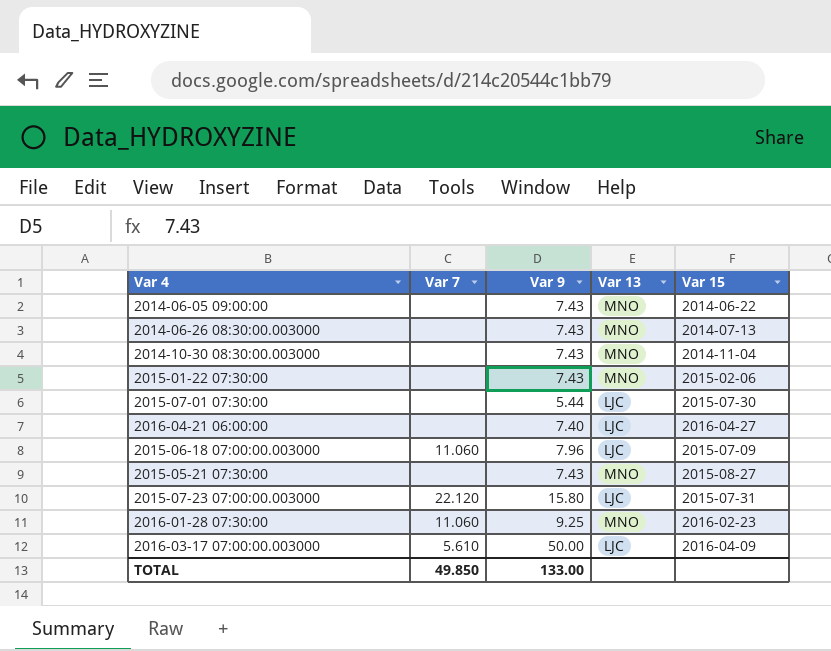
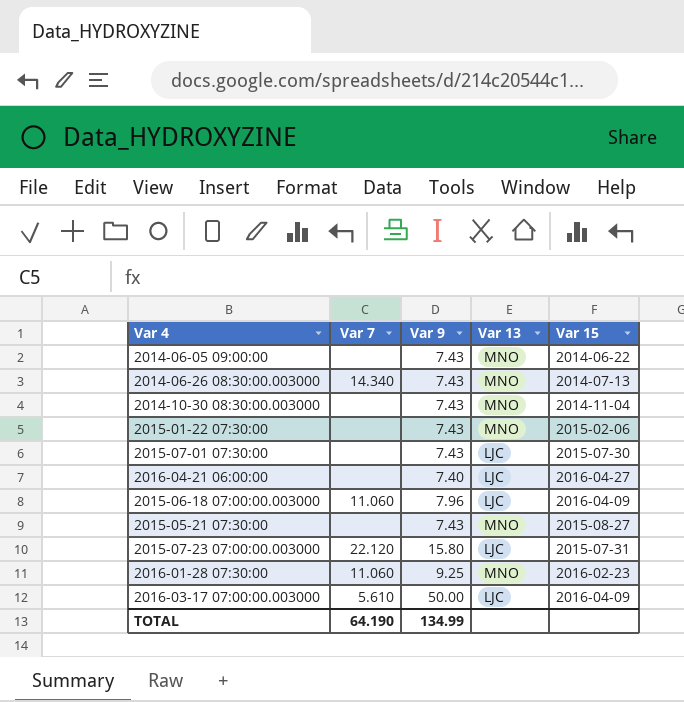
2014-06-26 08:30:00.003000 | Var 7: none -> 14.340
2015-07-01 07:30:00 | Var 9: 5.44 -> 7.43
2015-06-18 07:00:00.003000 | Var 15: 2015-07-09 -> 2016-04-09
TOTAL | Var 7: 49.850 -> 64.190
TOTAL | Var 9: 133.00 -> 134.99

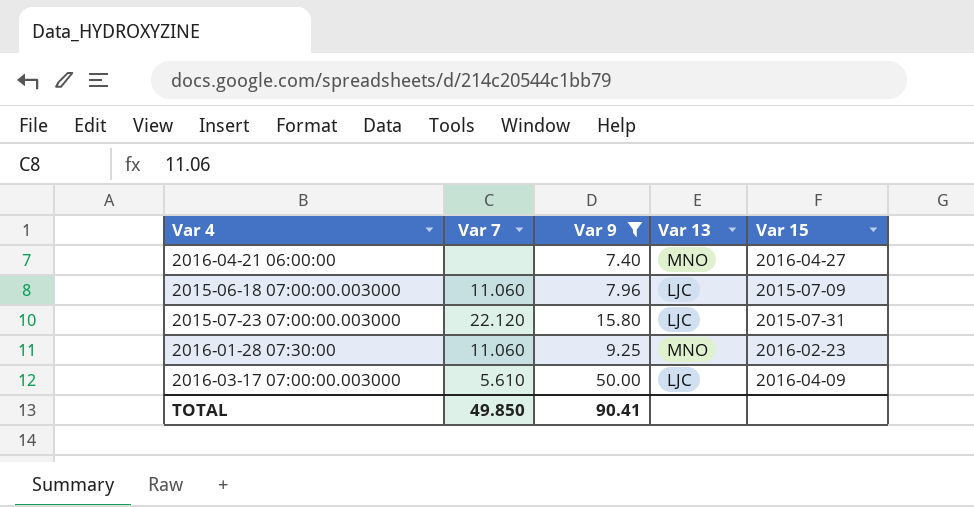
filter: none -> Var 9 != 7.43
2016-04-21 06:00:00 | Var 13: LJC -> MNO
2015-06-18 07:00:00.003000 | Var 15: 2016-04-09 -> 2015-07-09
TOTAL | Var 7: 64.190 -> 49.850
TOTAL | Var 9: 134.99 -> 90.41

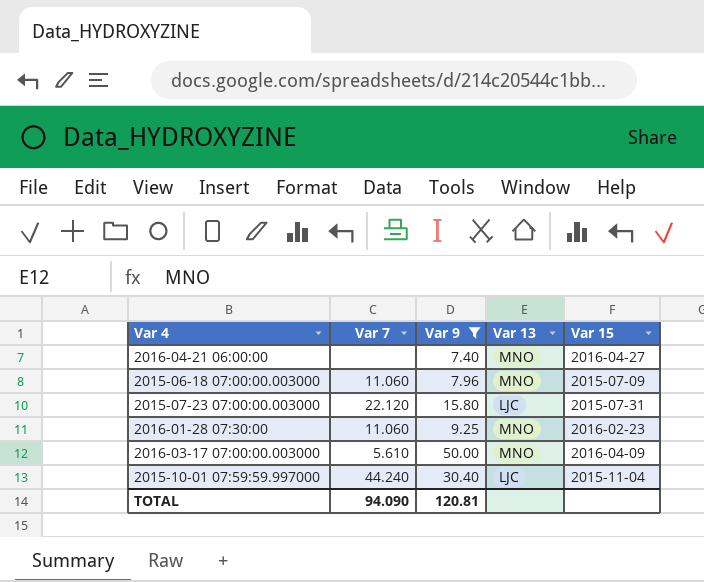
2015-06-18 07:00:00.003000 | Var 13: LJC -> MNO
2016-03-17 07:00:00.003000 | Var 13: LJC -> MNO
row 2015-10-01 07:59:59.997000: none -> 44.240 | 30.40 | LJC | 2015-11-04
TOTAL | Var 7: 49.850 -> 94.090
TOTAL | Var 9: 90.41 -> 120.81

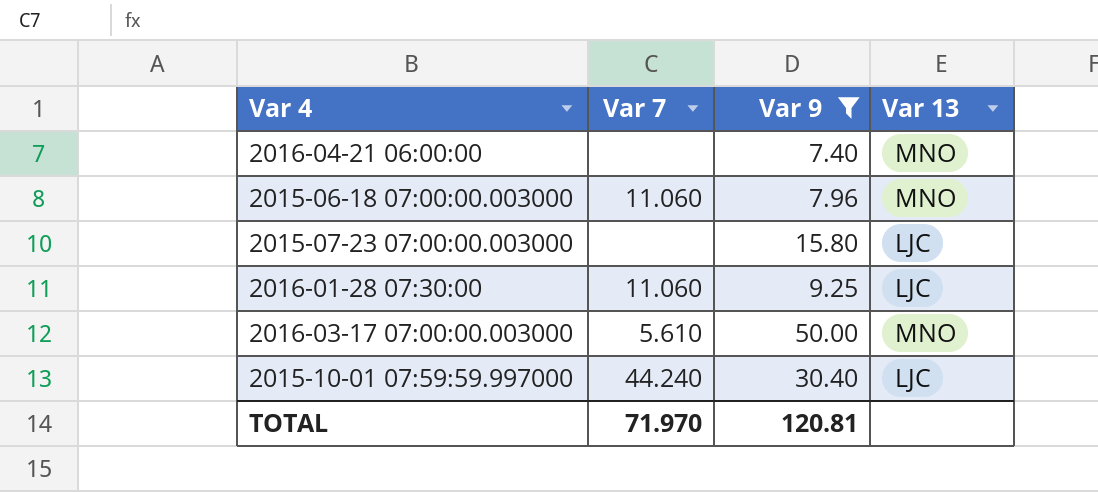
column Var 15 | position: 5 -> none
2015-07-23 07:00:00.003000 | Var 7: 22.120 -> none
2016-01-28 07:30:00 | Var 13: MNO -> LJC
TOTAL | Var 7: 94.090 -> 71.970

